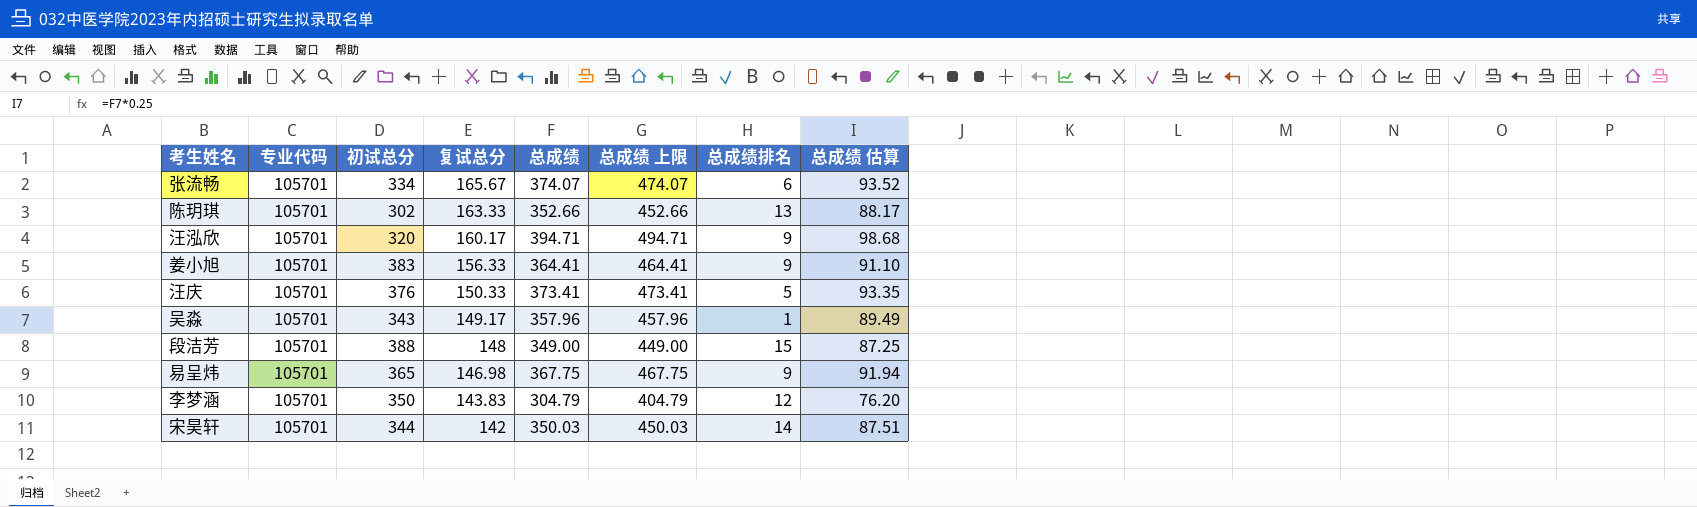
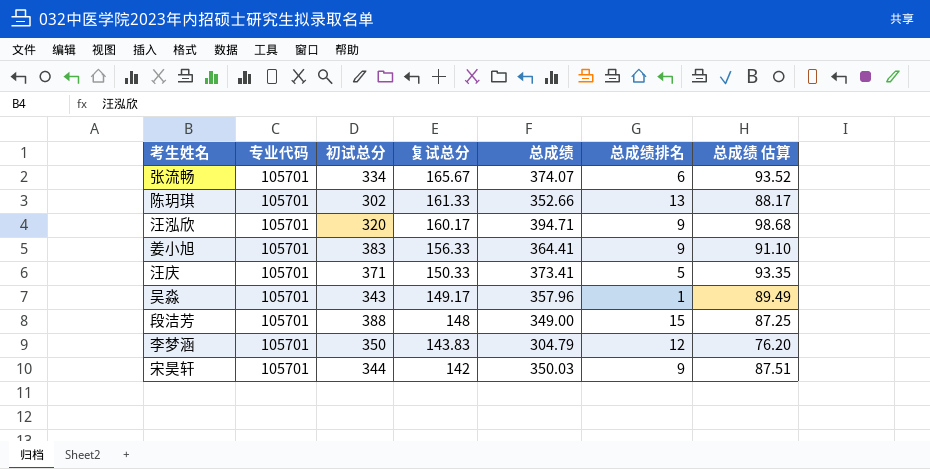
column 总成绩 上限 | formula: [总成绩] + 100 -> none
row 易呈炜: 105701 | 365 | 146.98 | 367.75 | 467.75 | 9 | 91.94 -> none
陈玥琪 | 复试总分: 163.33 -> 161.33
汪庆 | 初试总分: 376 -> 371
宋昊轩 | 总成绩排名: 14 -> 9

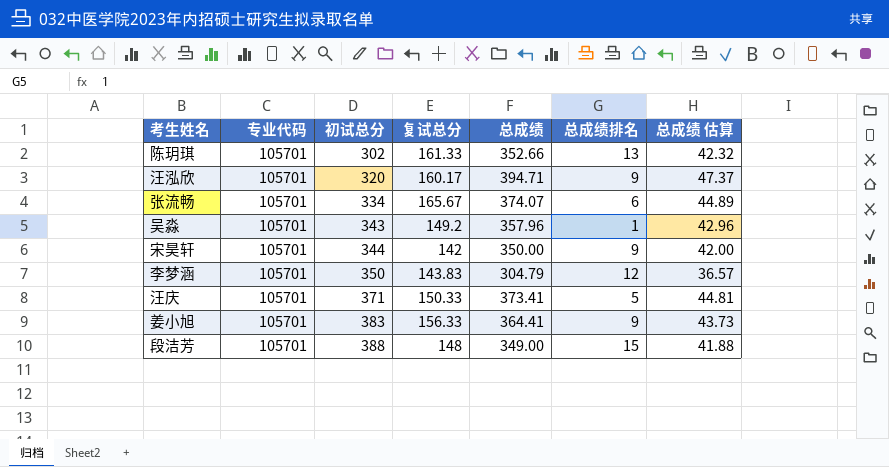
row order: 复试总分 descending -> 初试总分 ascending
column 总成绩 估算 | formula: [总成绩] * 0.25 -> [总成绩] * 0.12
吴淼 | 复试总分: 149.17 -> 149.2
宋昊轩 | 总成绩: 350.03 -> 350.00

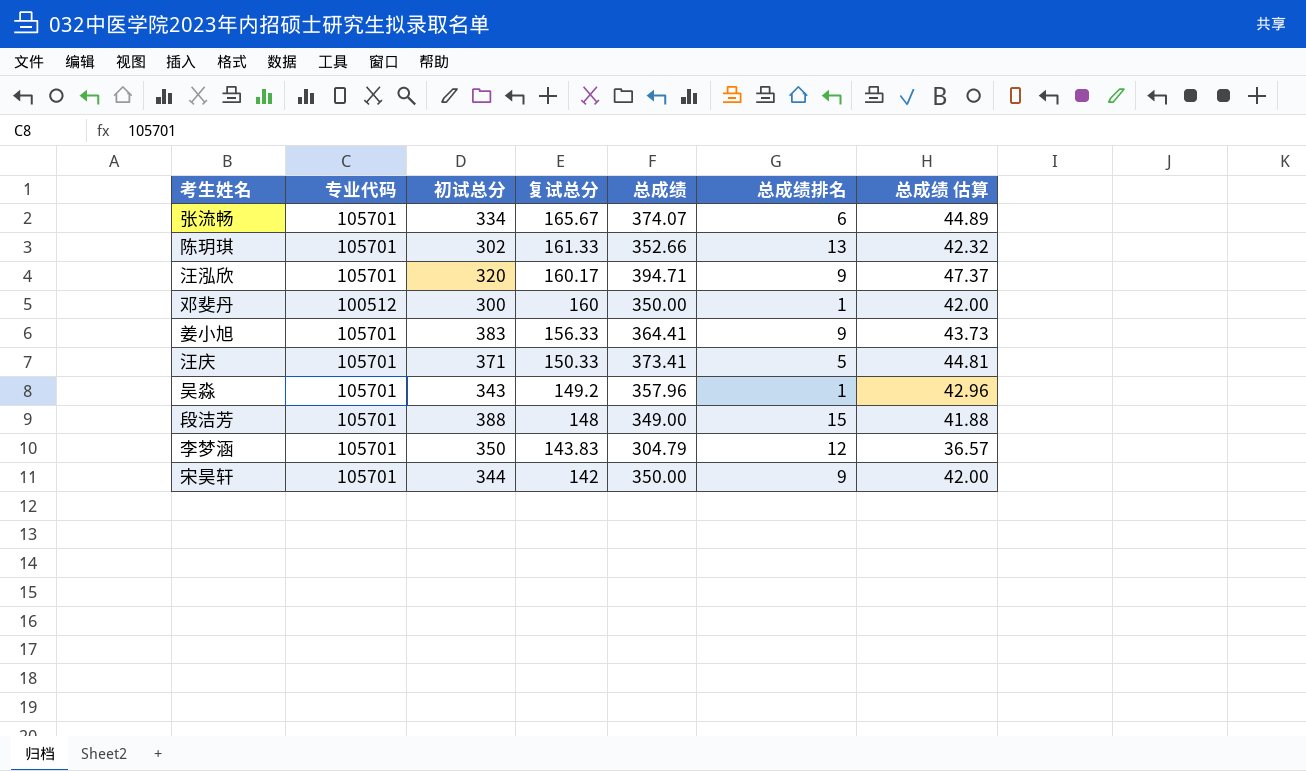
row order: 初试总分 ascending -> 复试总分 descending
row 邓斐丹: none -> 100512 | 300 | 160 | 350.00 | 1 | 42.00

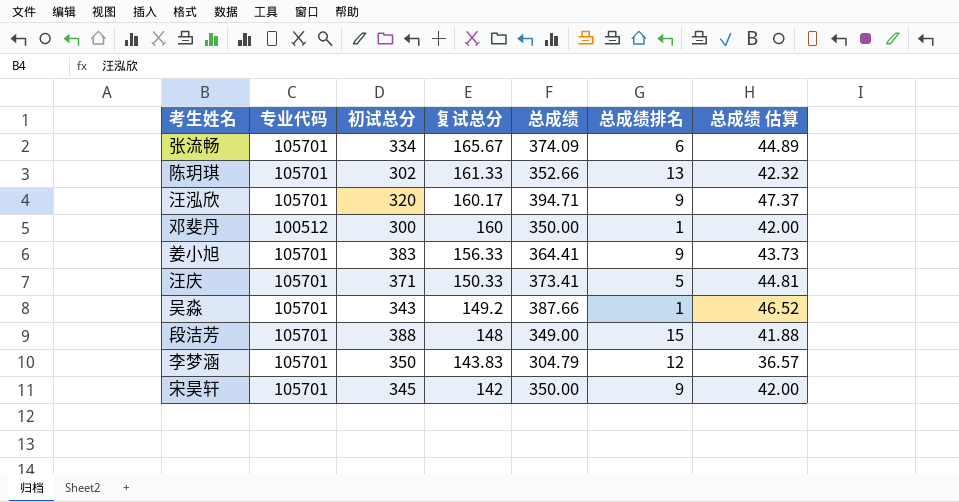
张流畅 | 总成绩: 374.07 -> 374.09
吴淼 | 总成绩: 357.96 -> 387.66
吴淼 | 总成绩 估算: 42.96 -> 46.52
宋昊轩 | 初试总分: 344 -> 345

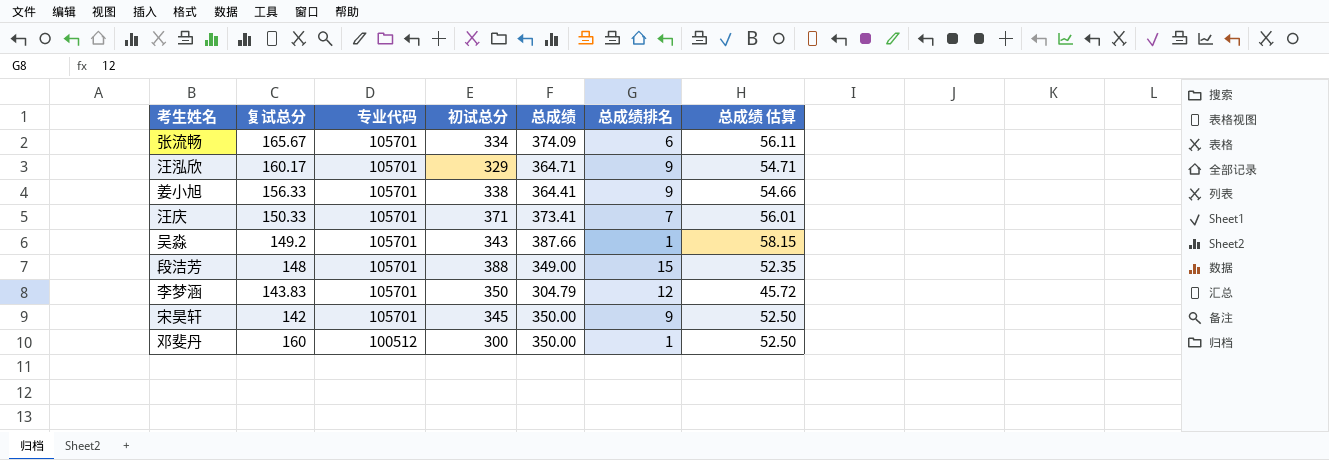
row order: 复试总分 descending -> 专业代码 descending
column 复试总分 | position: 4 -> 2
column 总成绩 估算 | formula: [总成绩] * 0.12 -> [总成绩] * 0.15
row 陈玥琪: 105701 | 302 | 161.33 | 352.66 | 13 | 42.32 -> none
汪泓欣 | 初试总分: 320 -> 329
汪泓欣 | 总成绩: 394.71 -> 364.71
姜小旭 | 初试总分: 383 -> 338
汪庆 | 总成绩排名: 5 -> 7

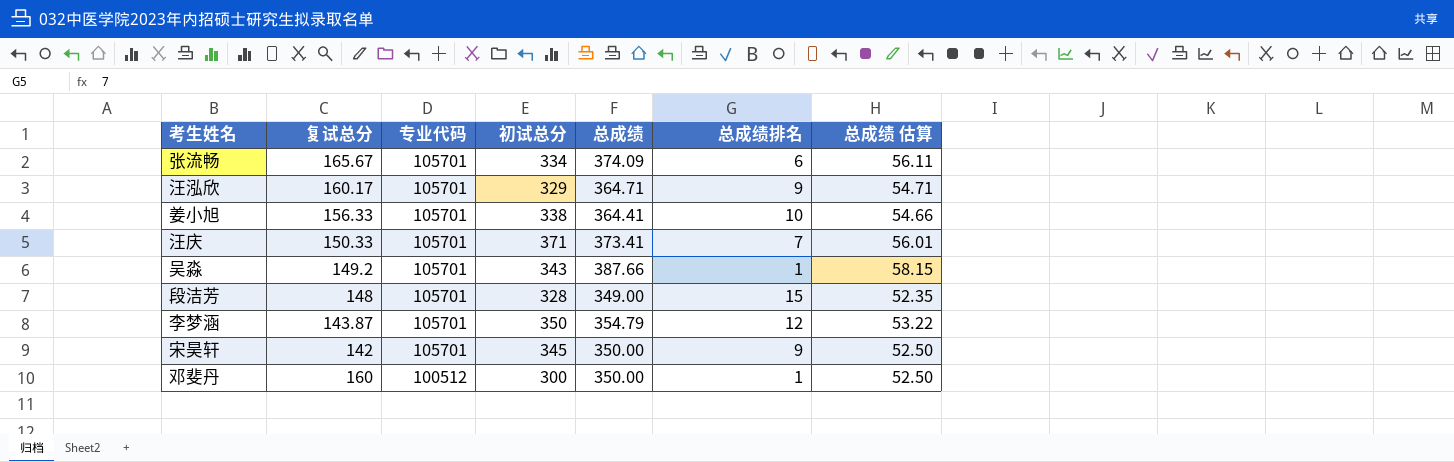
姜小旭 | 总成绩排名: 9 -> 10
段洁芳 | 初试总分: 388 -> 328
李梦涵 | 复试总分: 143.83 -> 143.87
李梦涵 | 总成绩: 304.79 -> 354.79
李梦涵 | 总成绩 估算: 45.72 -> 53.22

